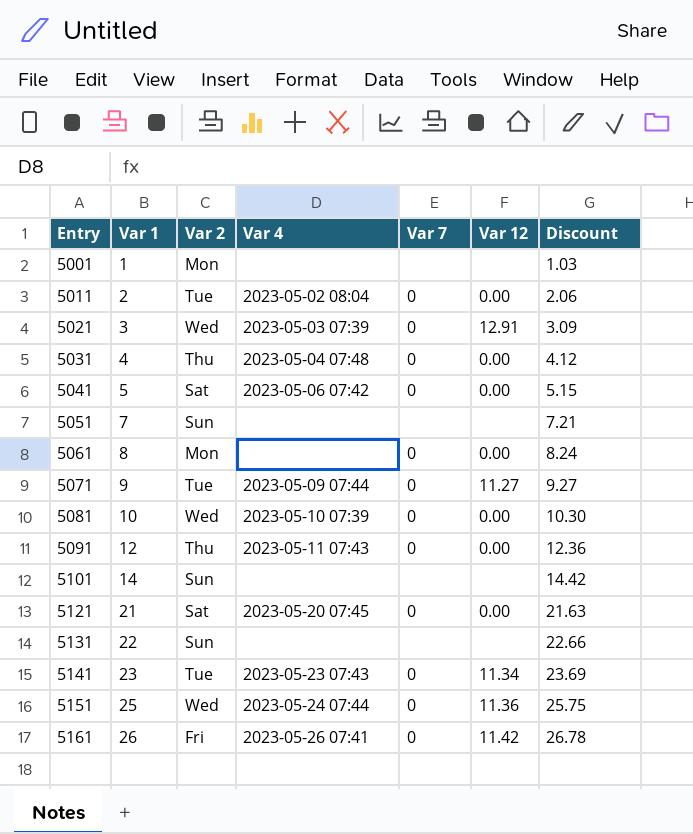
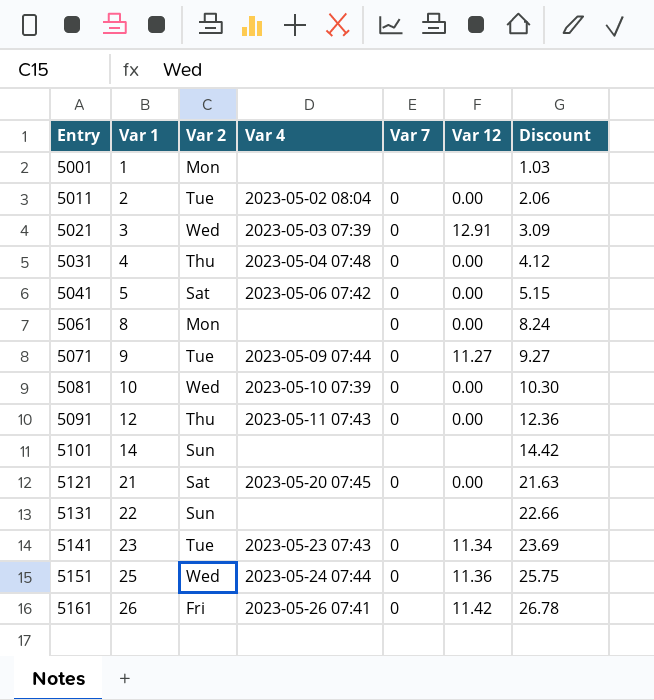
row 5051: 7 | Sun | none | none | none | 7.21 -> none

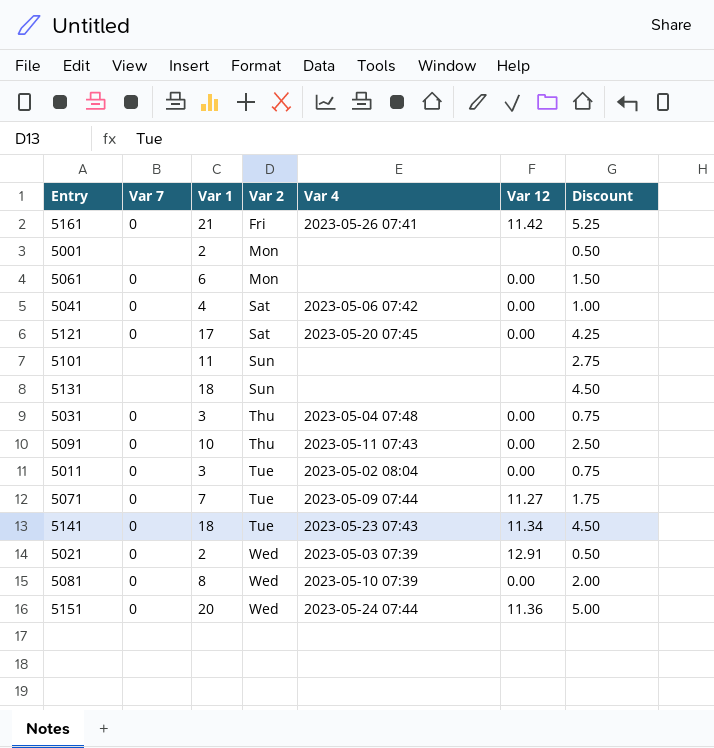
row order: Entry ascending -> Var 2 ascending
column Var 7 | position: 5 -> 2
column Discount | formula: [Var 1] * 1.03 -> [Var 1] * 0.25
5161 | Var 1: 26 -> 21
5001 | Var 1: 1 -> 2
5061 | Var 1: 8 -> 6
5041 | Var 1: 5 -> 4
5121 | Var 1: 21 -> 17
5101 | Var 1: 14 -> 11
5131 | Var 1: 22 -> 18
5031 | Var 1: 4 -> 3
5091 | Var 1: 12 -> 10
5011 | Var 1: 2 -> 3
5071 | Var 1: 9 -> 7
5141 | Var 1: 23 -> 18
5021 | Var 1: 3 -> 2
5081 | Var 1: 10 -> 8
5151 | Var 1: 25 -> 20

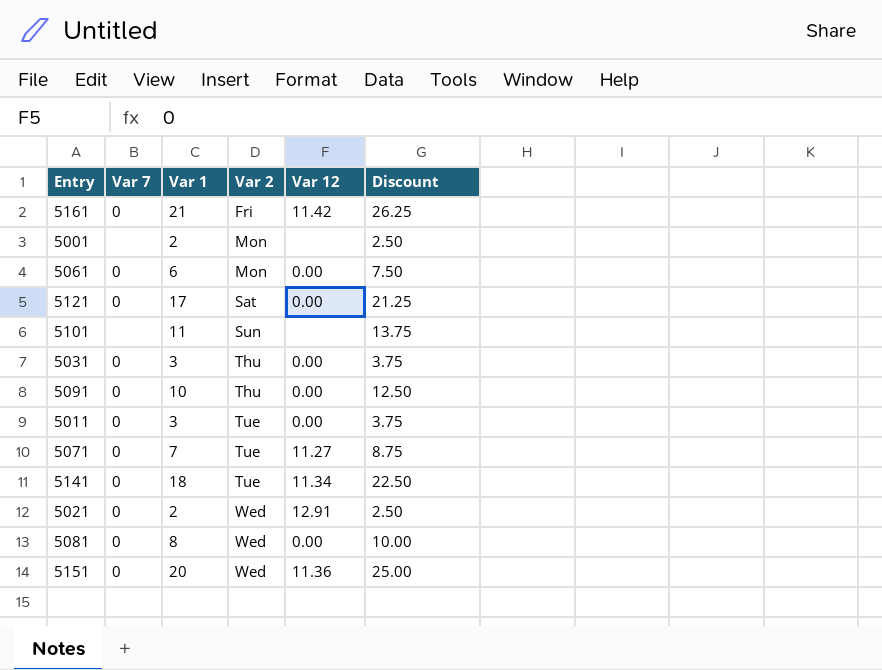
column Var 4 | position: 5 -> none
column Discount | formula: [Var 1] * 0.25 -> [Var 1] * 1.25
row 5041: 0 | 4 | Sat | 2023-05-06 07:42 | 0.00 | 1.00 -> none
row 5131: none | 18 | Sun | none | none | 4.50 -> none

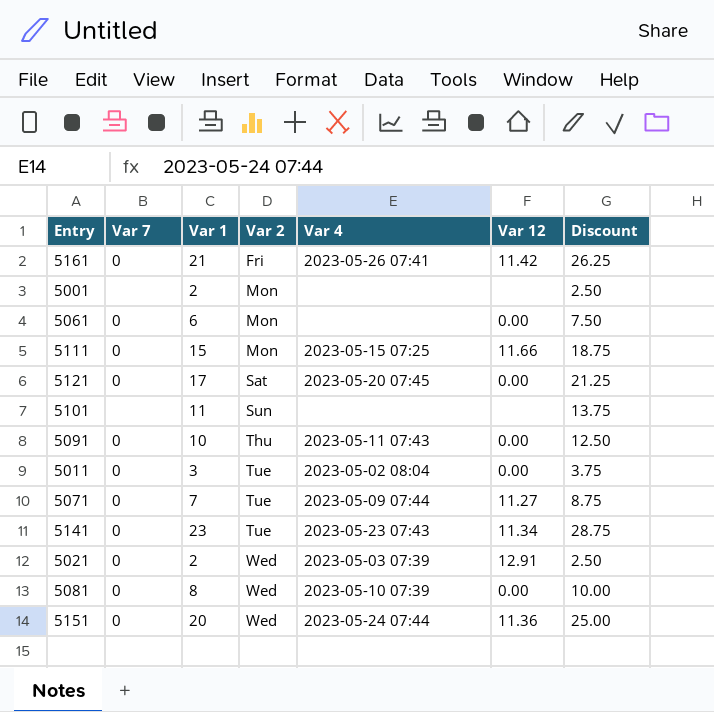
column Var 4 | position: none -> 5
row 5031: 0 | 3 | Thu | 0.00 | 3.75 -> none
row 5111: none -> 0 | 15 | Mon | 2023-05-15 07:25 | 11.66 | 18.75
5141 | Var 1: 18 -> 23
5141 | Discount: 22.50 -> 28.75

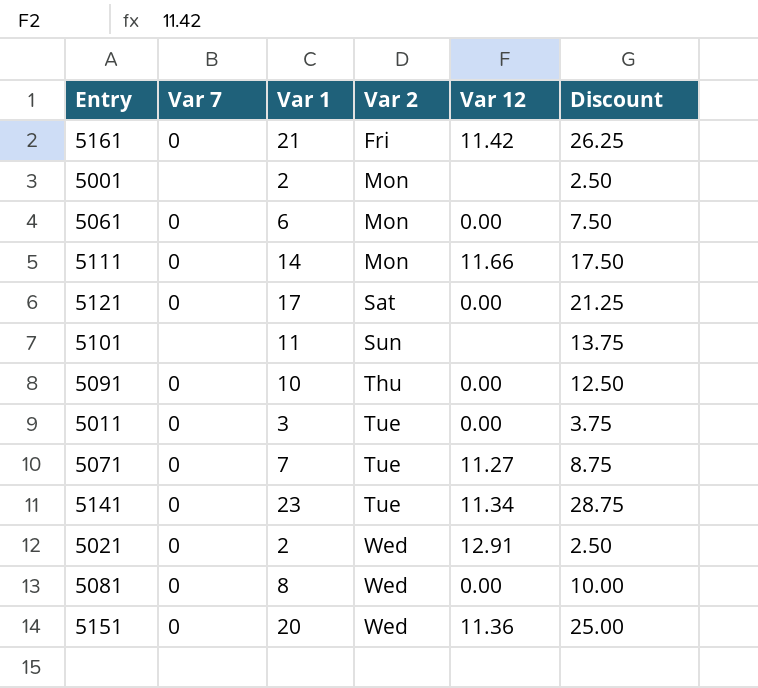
column Var 4 | position: 5 -> none
5111 | Var 1: 15 -> 14
5111 | Discount: 18.75 -> 17.50

